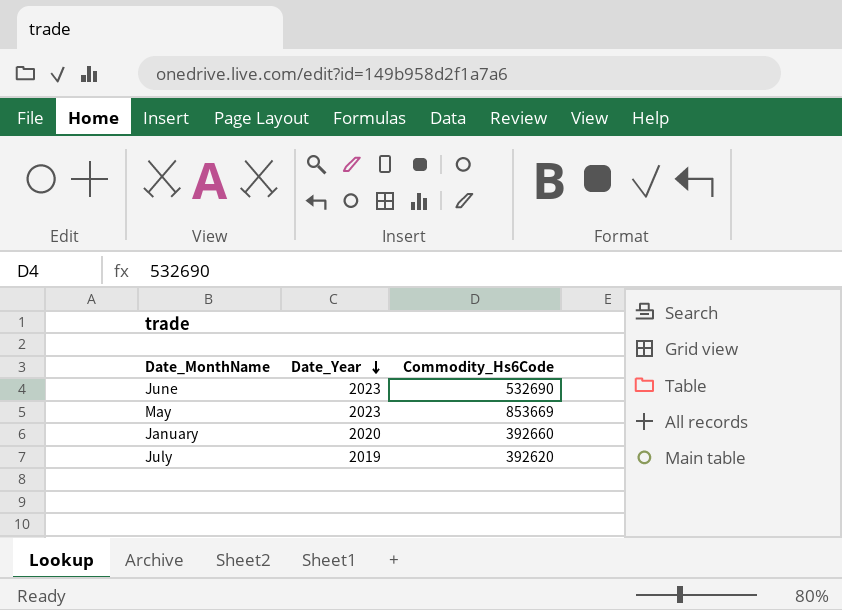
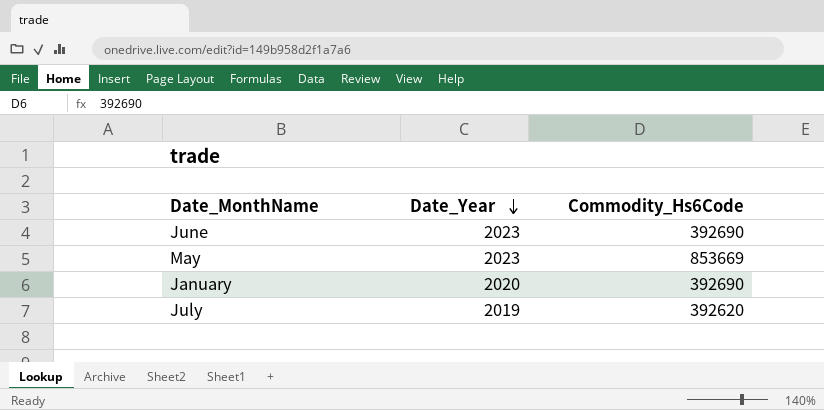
June | Commodity_Hs6Code: 532690 -> 392690
January | Commodity_Hs6Code: 392660 -> 392690

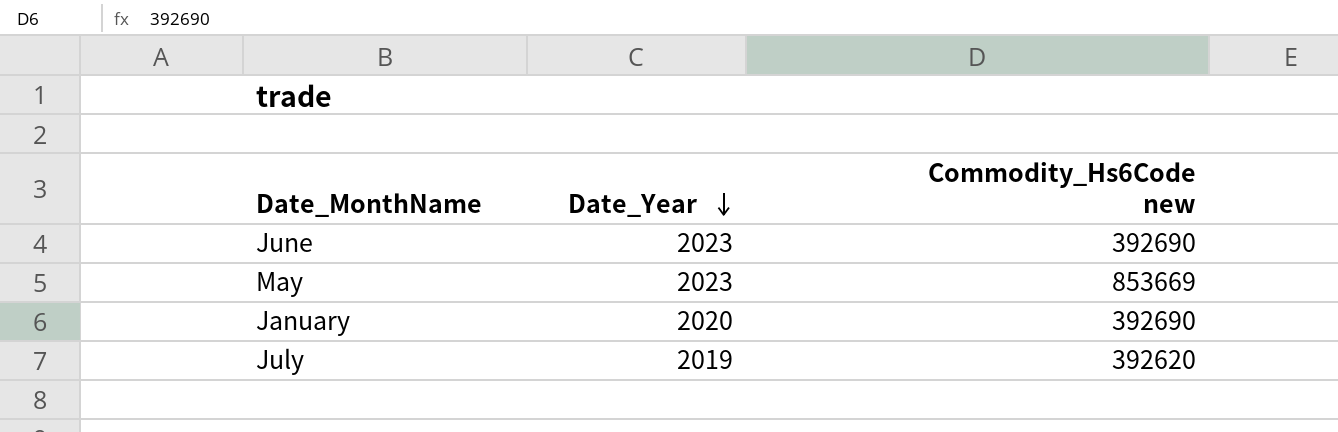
column name: Commodity_Hs6Code -> Commodity_Hs6Code new

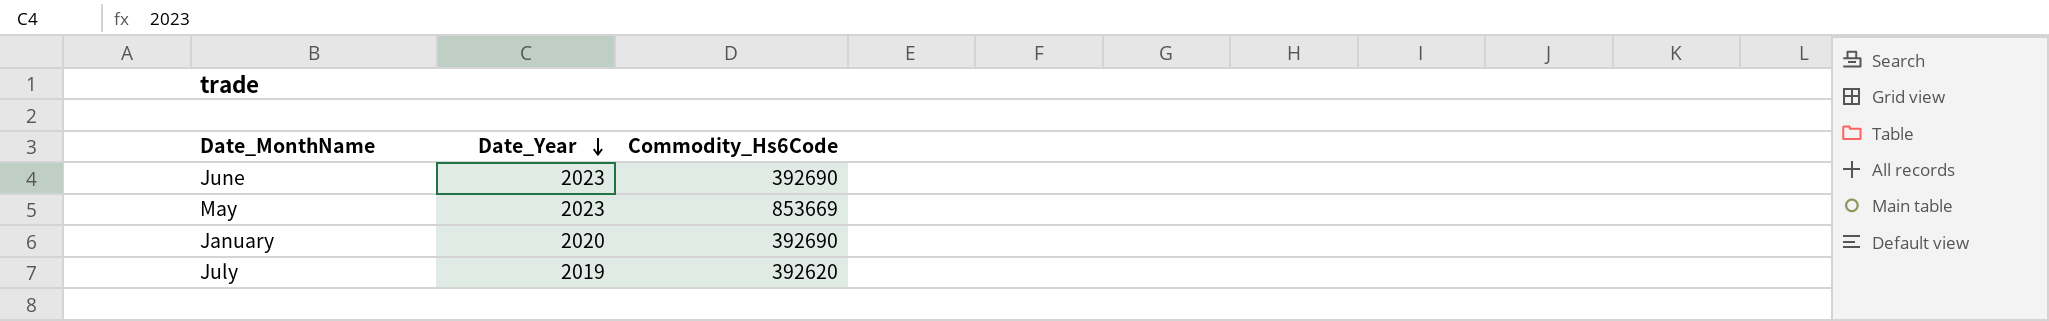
column name: Commodity_Hs6Code new -> Commodity_Hs6Code

